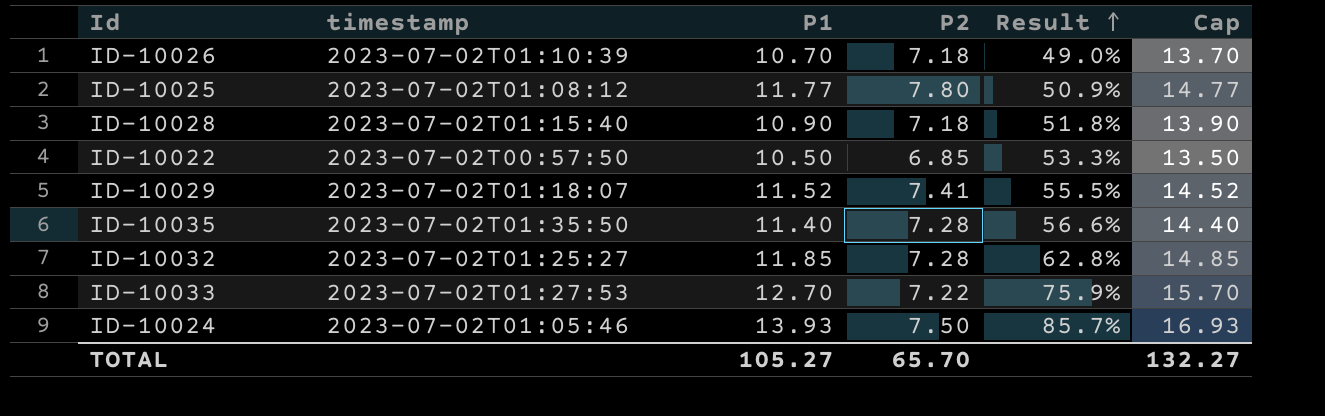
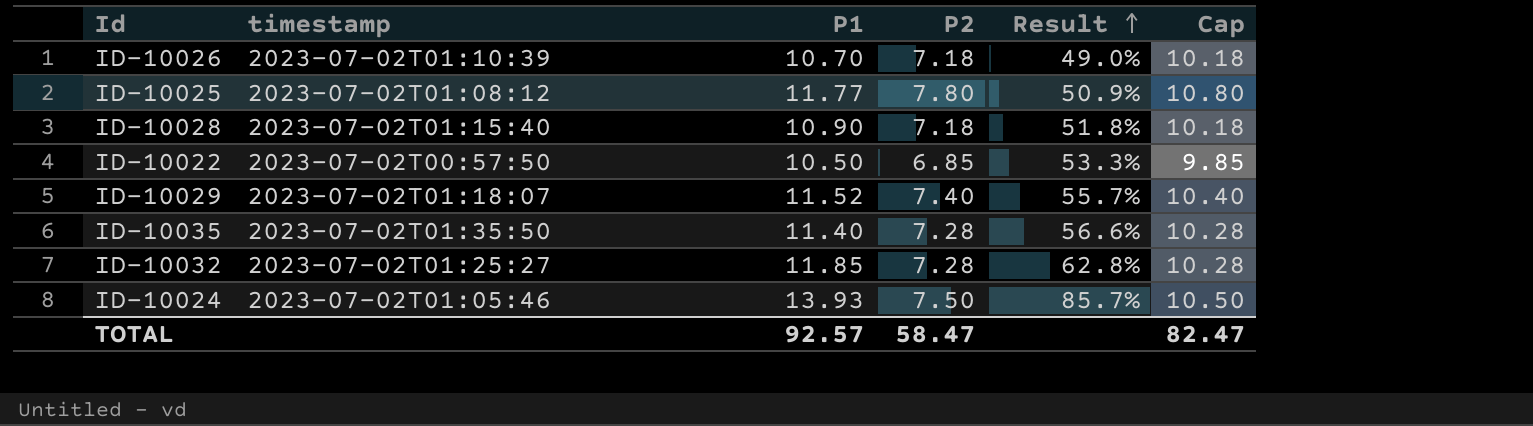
column Cap | formula: [P1] + 3 -> [P2] + 3
row ID-10033: 2023-07-02T01:27:53 | 12.70 | 7.22 | 75.9% | 15.70 -> none
ID-10029 | P2: 7.41 -> 7.40
ID-10029 | Result: 55.5% -> 55.7%
TOTAL | P1: 105.27 -> 92.57
TOTAL | P2: 65.70 -> 58.47
TOTAL | Cap: 132.27 -> 82.47

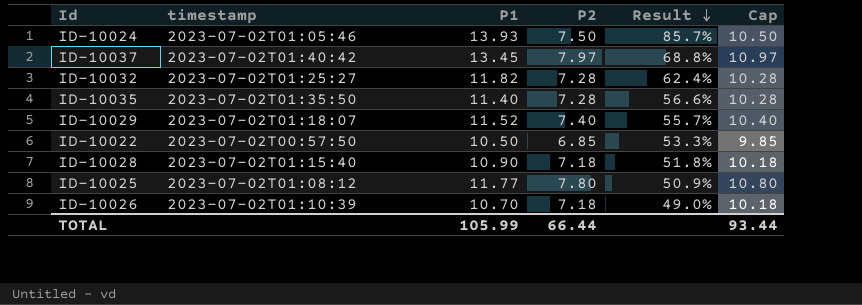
row order: Result ascending -> Result descending
row ID-10037: none -> 2023-07-02T01:40:42 | 13.45 | 7.97 | 68.8% | 10.97
ID-10032 | P1: 11.85 -> 11.82
ID-10032 | Result: 62.8% -> 62.4%
TOTAL | P1: 92.57 -> 105.99
TOTAL | P2: 58.47 -> 66.44
TOTAL | Cap: 82.47 -> 93.44

